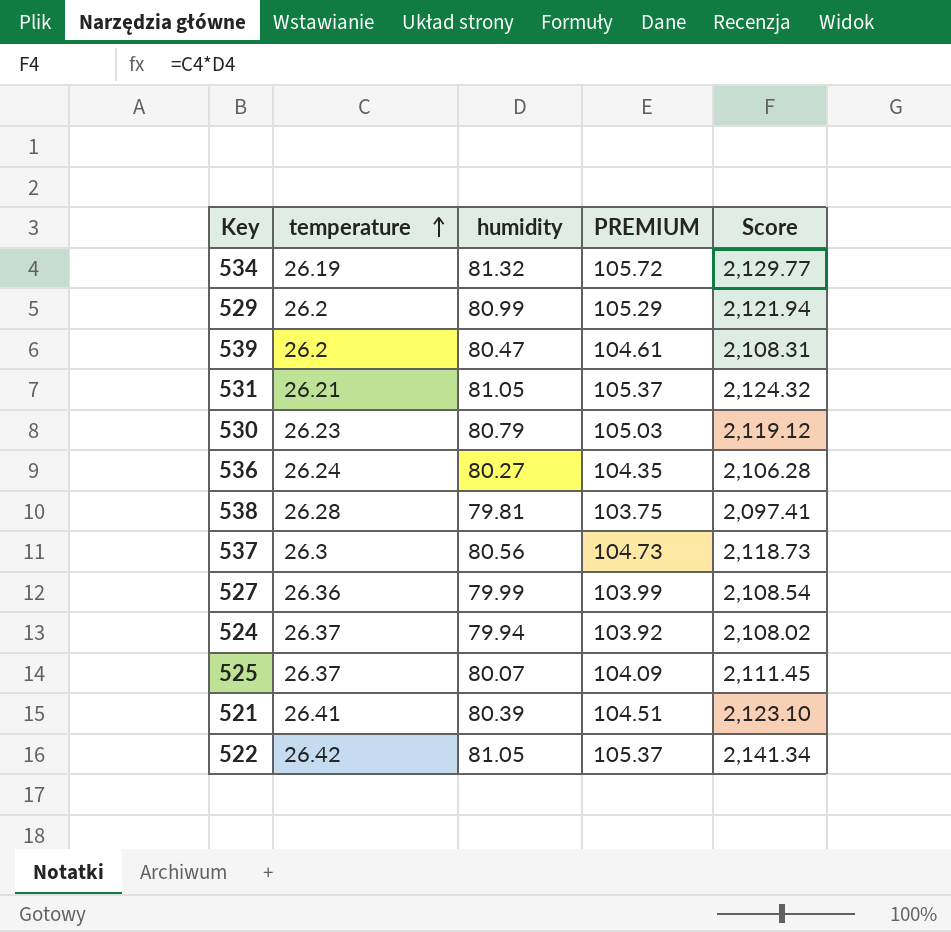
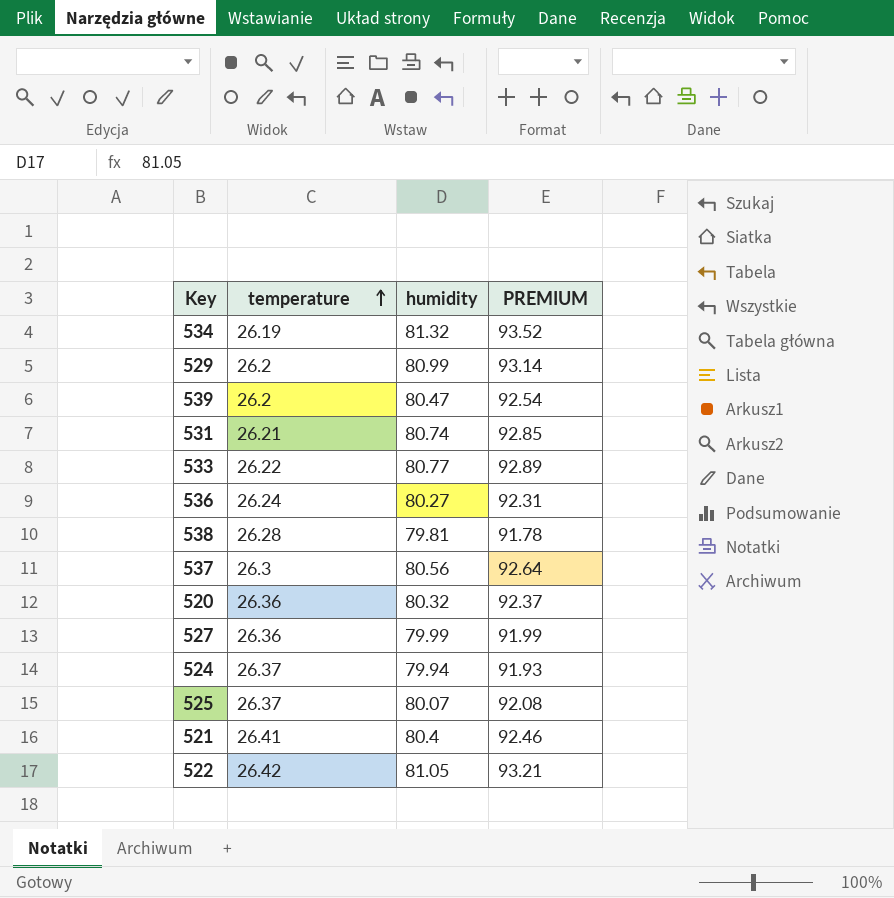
column Score | formula: [temperature] * [humidity] -> none
column PREMIUM | formula: [humidity] * 1.3 -> [humidity] * 1.15
row 530: 26.23 | 80.79 | 105.03 | 2,119.12 -> none
531 | humidity: 81.05 -> 80.74
row 533: none -> 26.22 | 80.77 | 92.89
row 520: none -> 26.36 | 80.32 | 92.37
521 | humidity: 80.39 -> 80.4

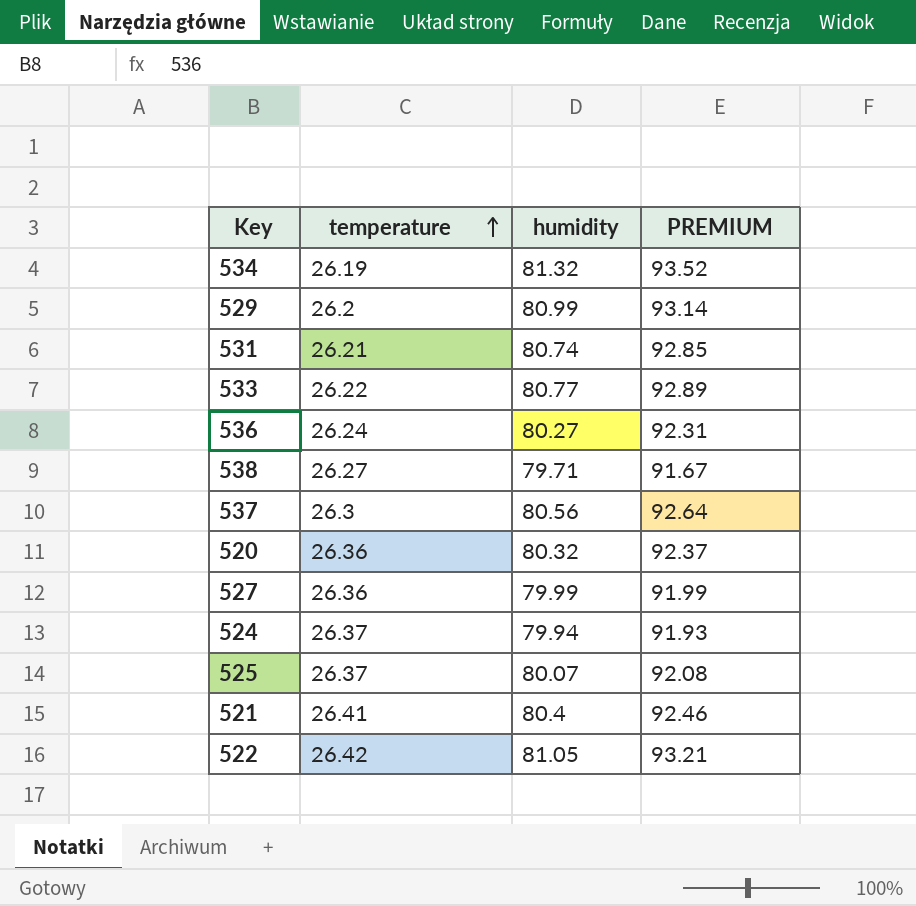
row 539: 26.2 | 80.47 | 92.54 -> none
538 | temperature: 26.28 -> 26.27
538 | humidity: 79.81 -> 79.71
538 | PREMIUM: 91.78 -> 91.67

